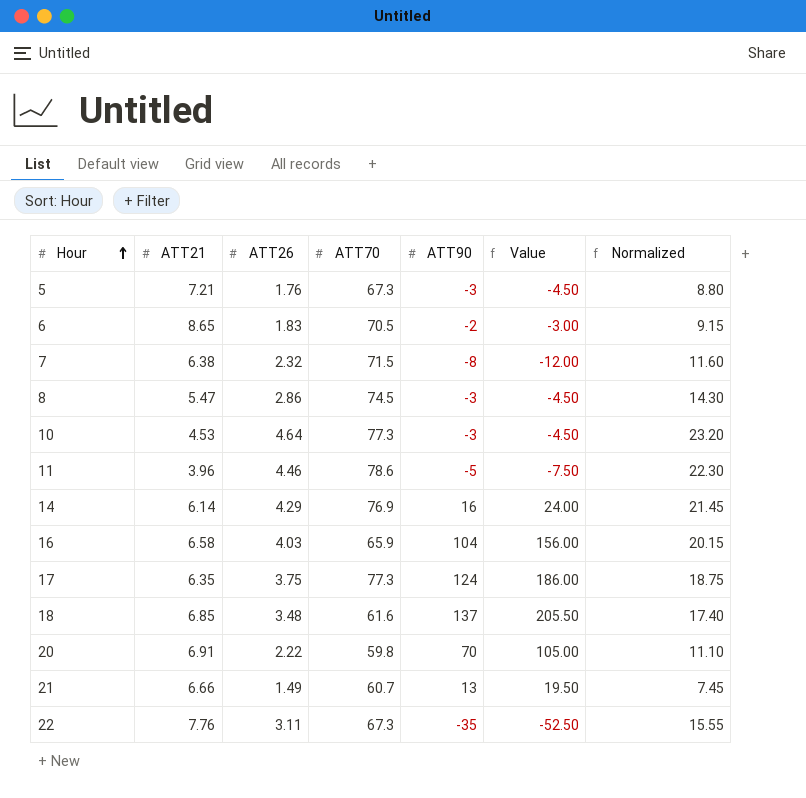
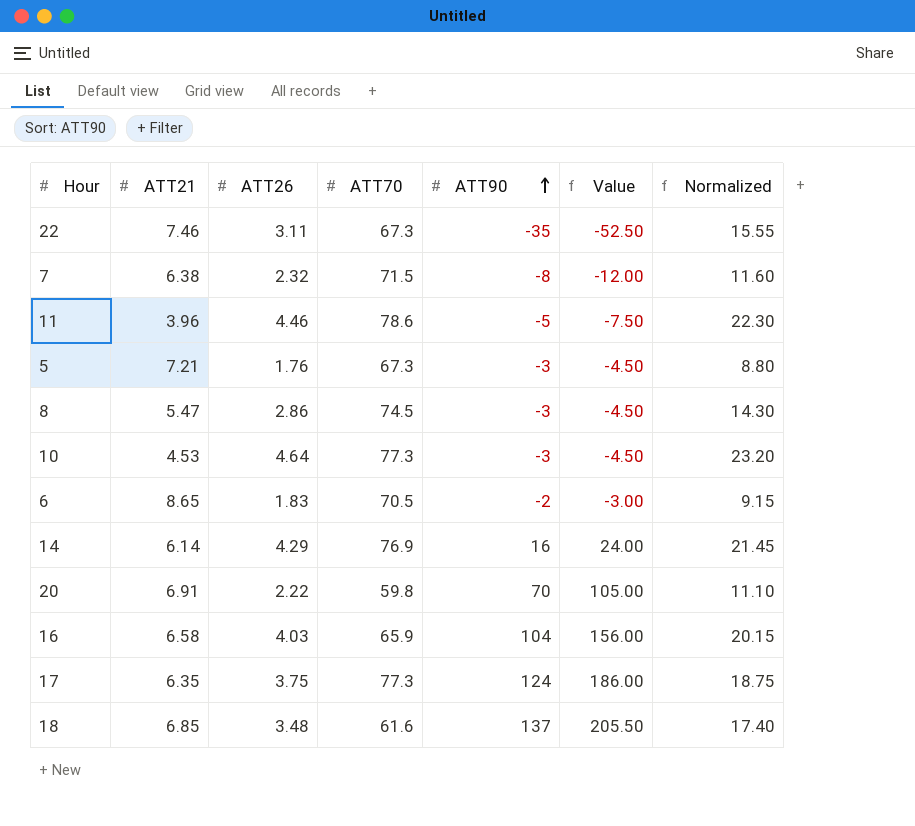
row order: Hour ascending -> ATT90 ascending
row 21: 6.66 | 1.49 | 60.7 | 13 | 19.50 | 7.45 -> none
22 | ATT21: 7.76 -> 7.46

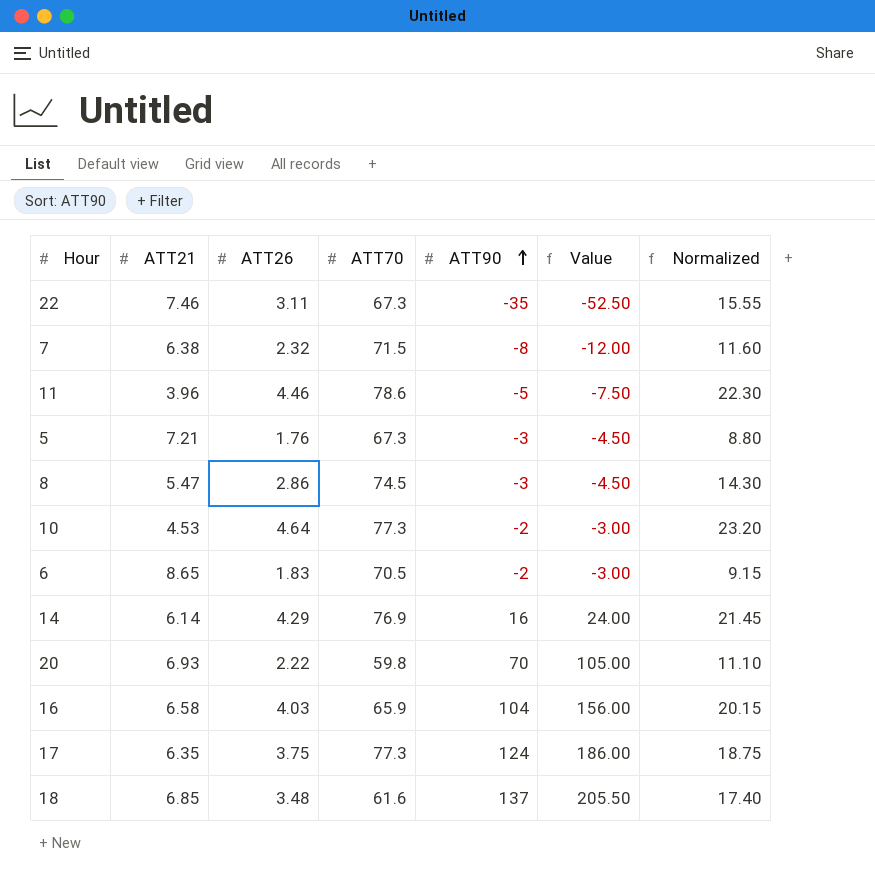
10 | ATT90: -3 -> -2
10 | Value: -4.50 -> -3.00
20 | ATT21: 6.91 -> 6.93

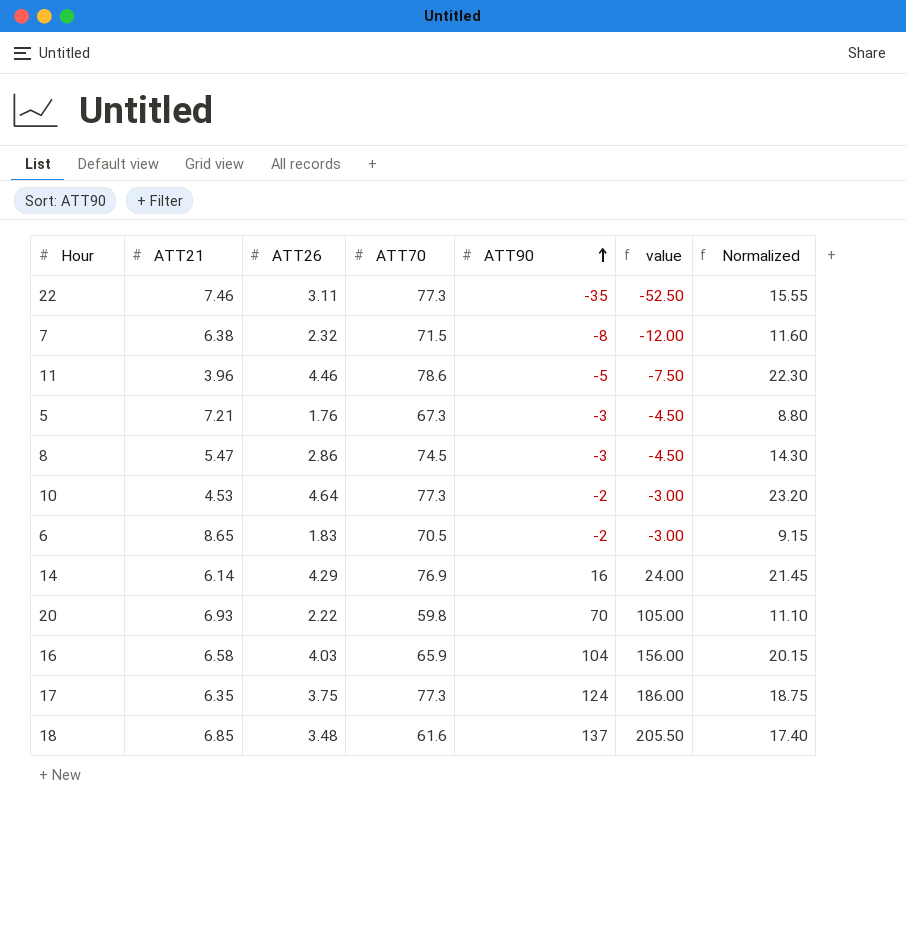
column name: Value -> value
22 | ATT70: 67.3 -> 77.3

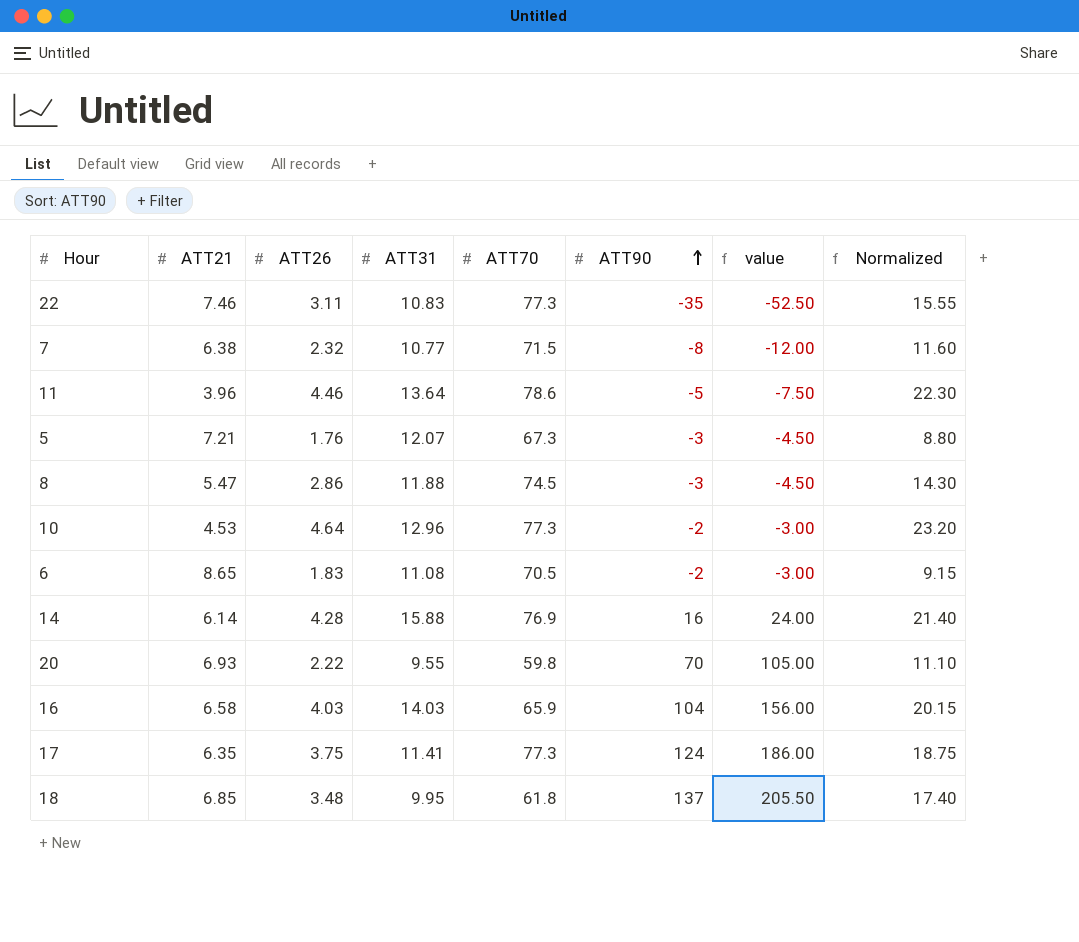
column ATT31 | position: none -> 4
14 | ATT26: 4.29 -> 4.28
14 | Normalized: 21.45 -> 21.40
18 | ATT70: 61.6 -> 61.8

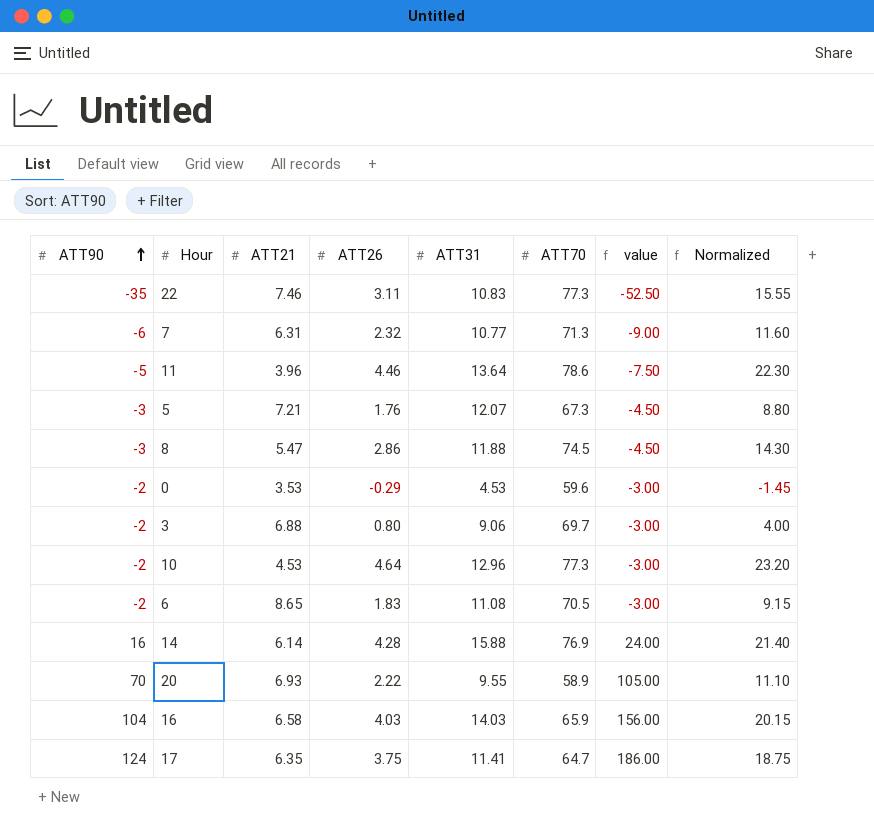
column ATT90 | position: 6 -> 1
row 18: 6.85 | 3.48 | 9.95 | 61.8 | 137 | 205.50 | 17.40 -> none
7 | ATT90: -8 -> -6
7 | ATT21: 6.38 -> 6.31
7 | ATT70: 71.5 -> 71.3
7 | value: -12.00 -> -9.00
row 0: none -> -2 | 3.53 | -0.29 | 4.53 | 59.6 | -3.00 | -1.45
row 3: none -> -2 | 6.88 | 0.80 | 9.06 | 69.7 | -3.00 | 4.00
20 | ATT70: 59.8 -> 58.9
17 | ATT70: 77.3 -> 64.7

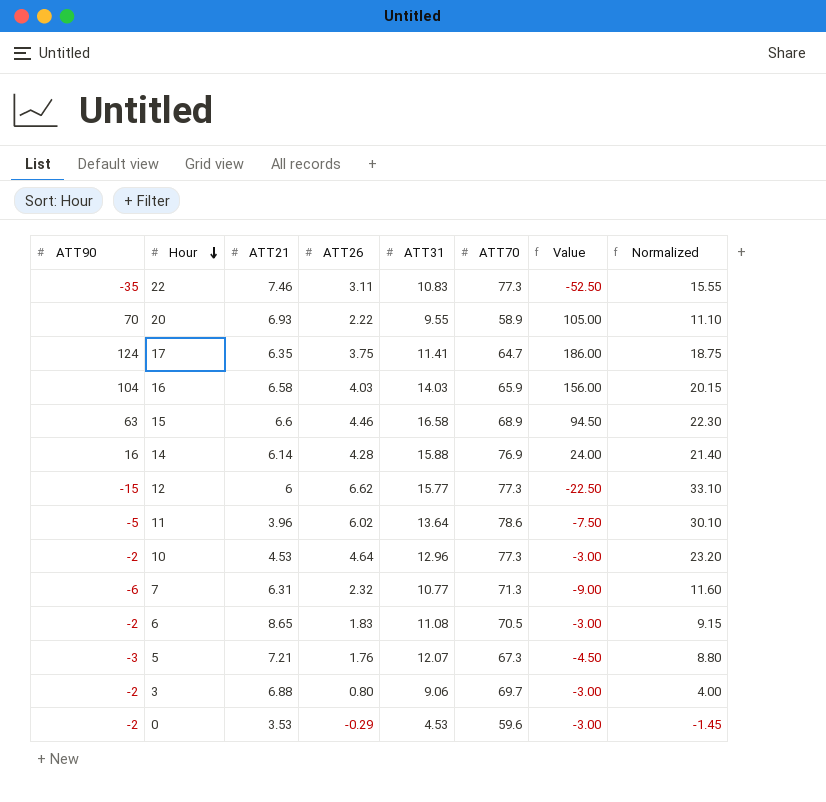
row order: ATT90 ascending -> Hour descending
column name: value -> Value
row 8: -3 | 5.47 | 2.86 | 11.88 | 74.5 | -4.50 | 14.30 -> none
row 15: none -> 63 | 6.6 | 4.46 | 16.58 | 68.9 | 94.50 | 22.30
row 12: none -> -15 | 6 | 6.62 | 15.77 | 77.3 | -22.50 | 33.10
11 | ATT26: 4.46 -> 6.02
11 | Normalized: 22.30 -> 30.10

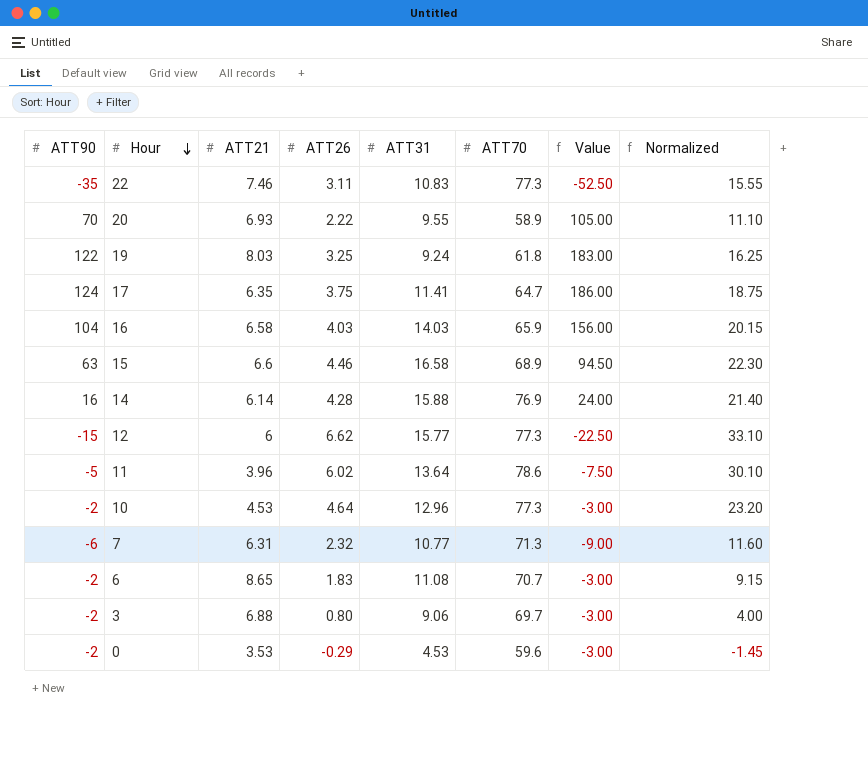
row 5: -3 | 7.21 | 1.76 | 12.07 | 67.3 | -4.50 | 8.80 -> none
row 19: none -> 122 | 8.03 | 3.25 | 9.24 | 61.8 | 183.00 | 16.25
6 | ATT70: 70.5 -> 70.7

